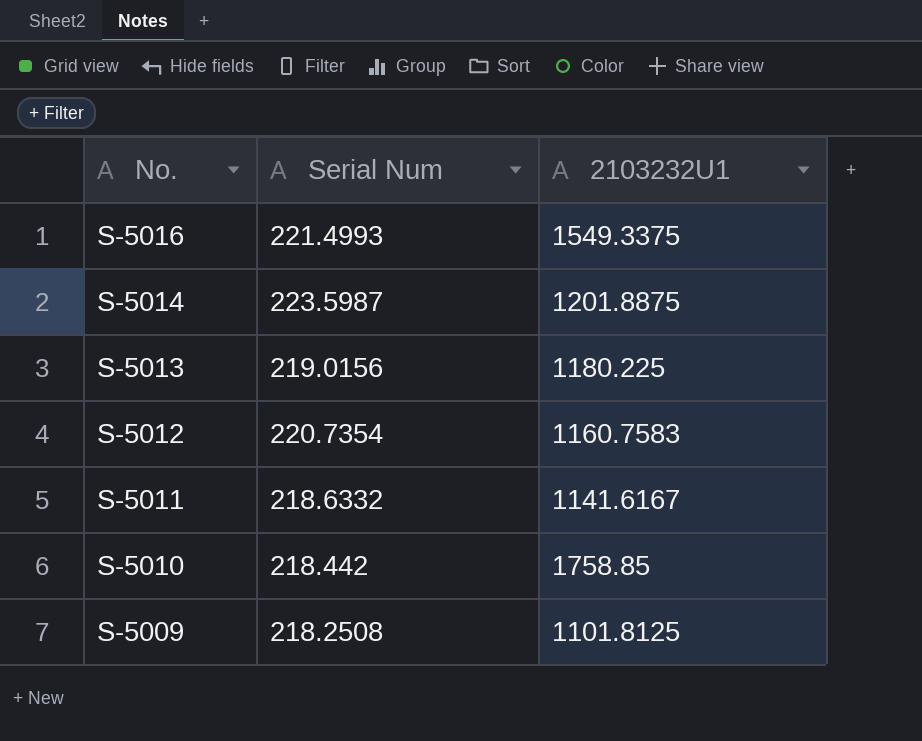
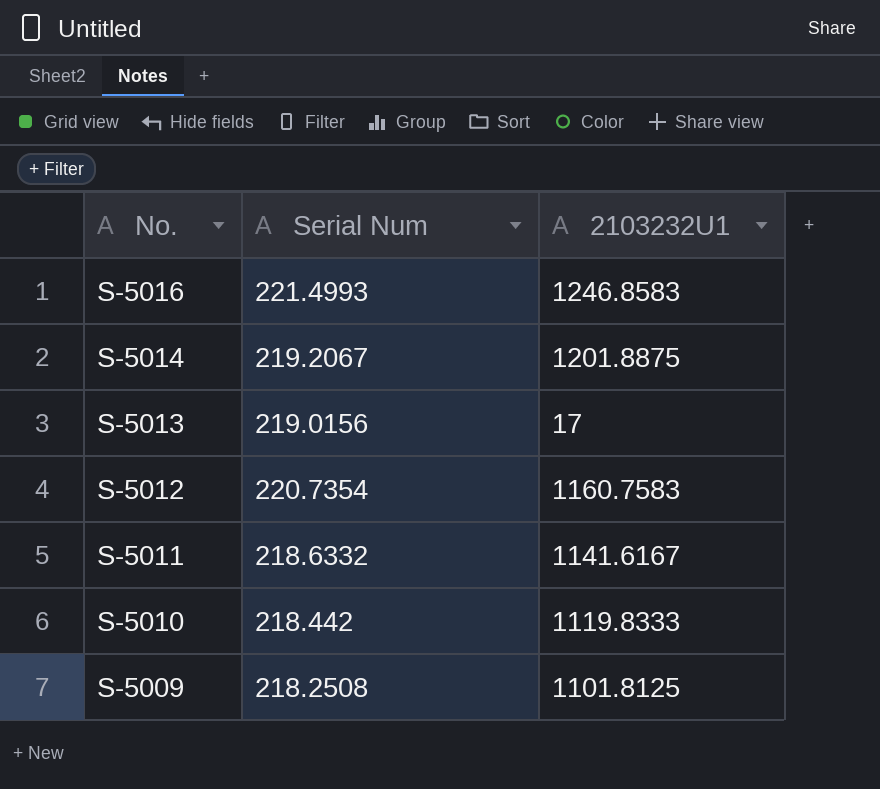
S-5016 | 2103232U1: 1549.3375 -> 1246.8583
S-5014 | Serial Num: 223.5987 -> 219.2067
S-5013 | 2103232U1: 1180.225 -> 17
S-5010 | 2103232U1: 1758.85 -> 1119.8333

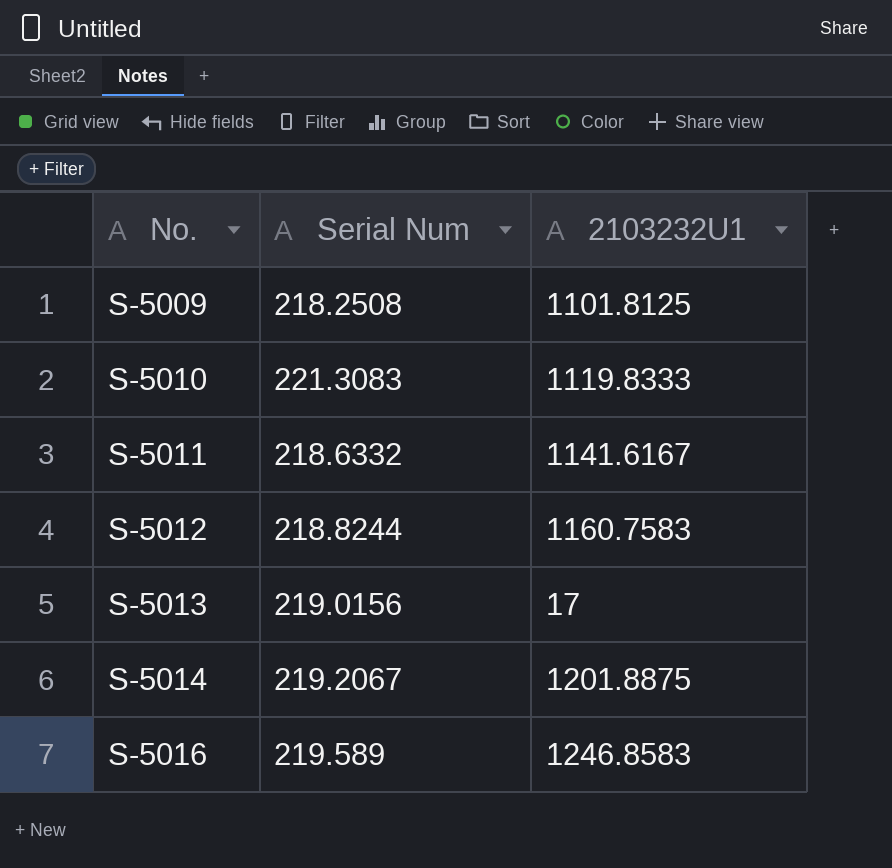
row order: No. descending -> No. ascending
S-5010 | Serial Num: 218.442 -> 221.3083
S-5012 | Serial Num: 220.7354 -> 218.8244
S-5016 | Serial Num: 221.4993 -> 219.589

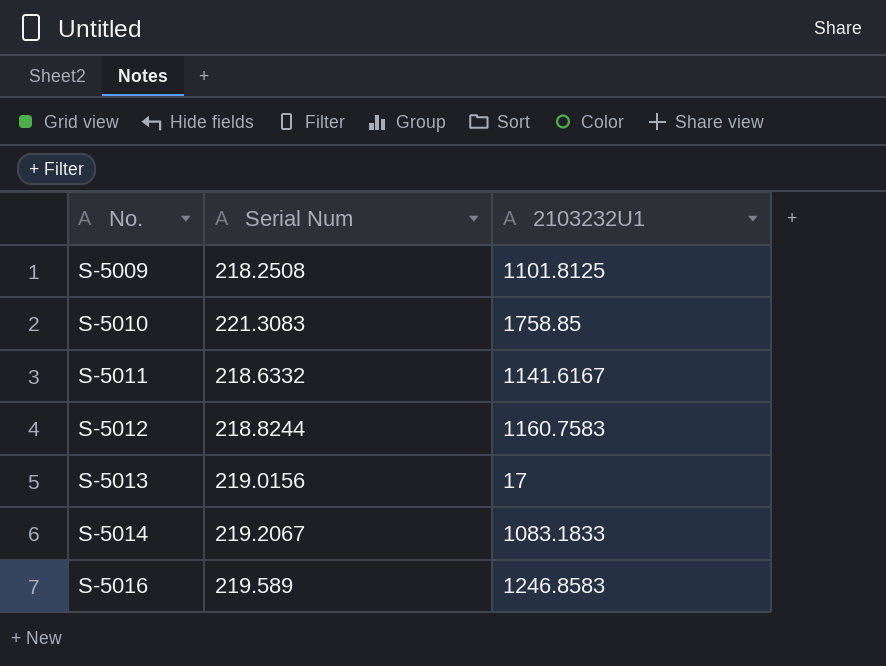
S-5010 | 2103232U1: 1119.8333 -> 1758.85
S-5014 | 2103232U1: 1201.8875 -> 1083.1833

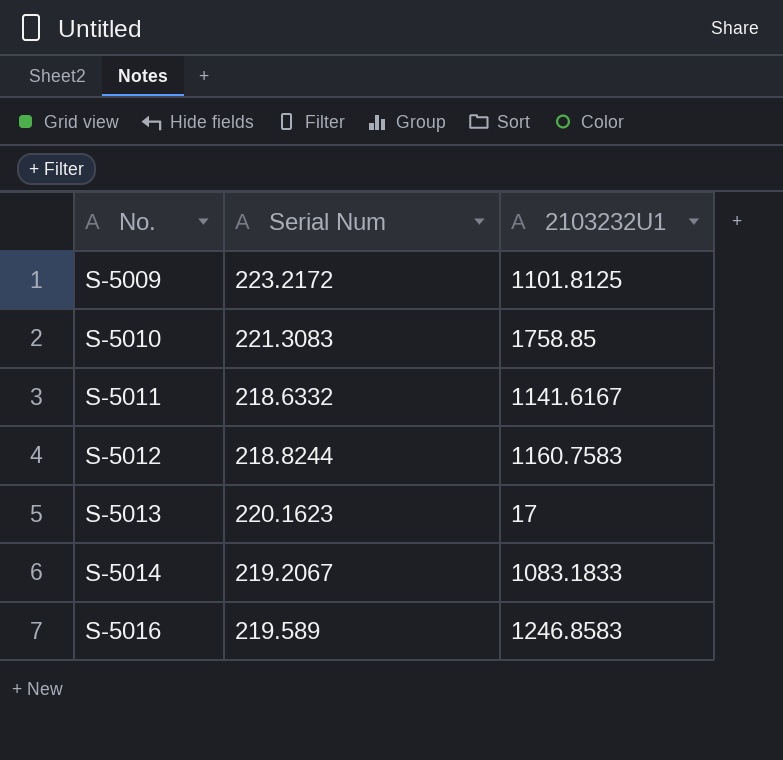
S-5009 | Serial Num: 218.2508 -> 223.2172
S-5013 | Serial Num: 219.0156 -> 220.1623

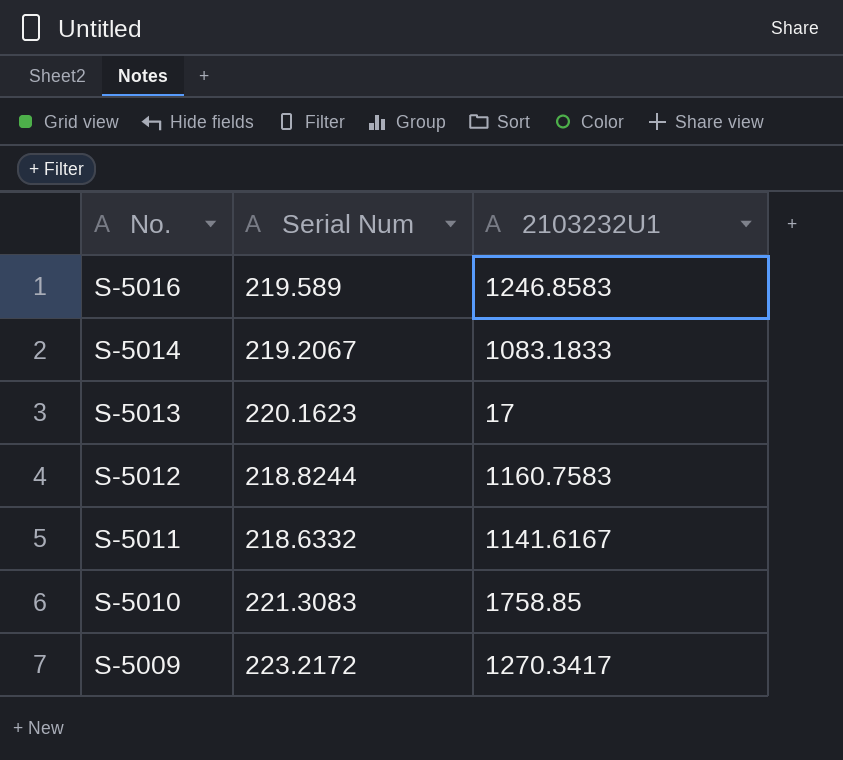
row order: No. ascending -> No. descending
S-5009 | 2103232U1: 1101.8125 -> 1270.3417

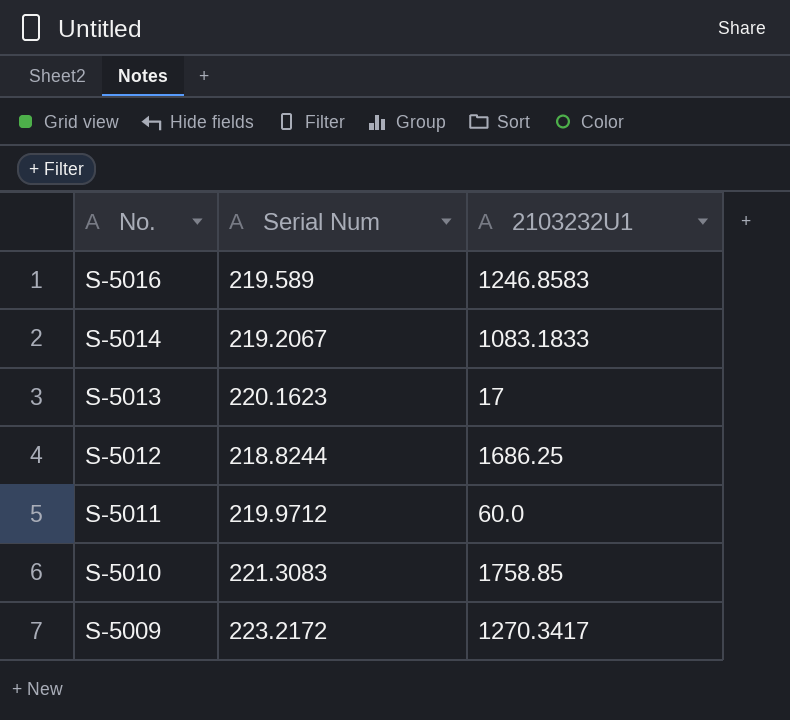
S-5012 | 2103232U1: 1160.7583 -> 1686.25
S-5011 | Serial Num: 218.6332 -> 219.9712
S-5011 | 2103232U1: 1141.6167 -> 60.0

